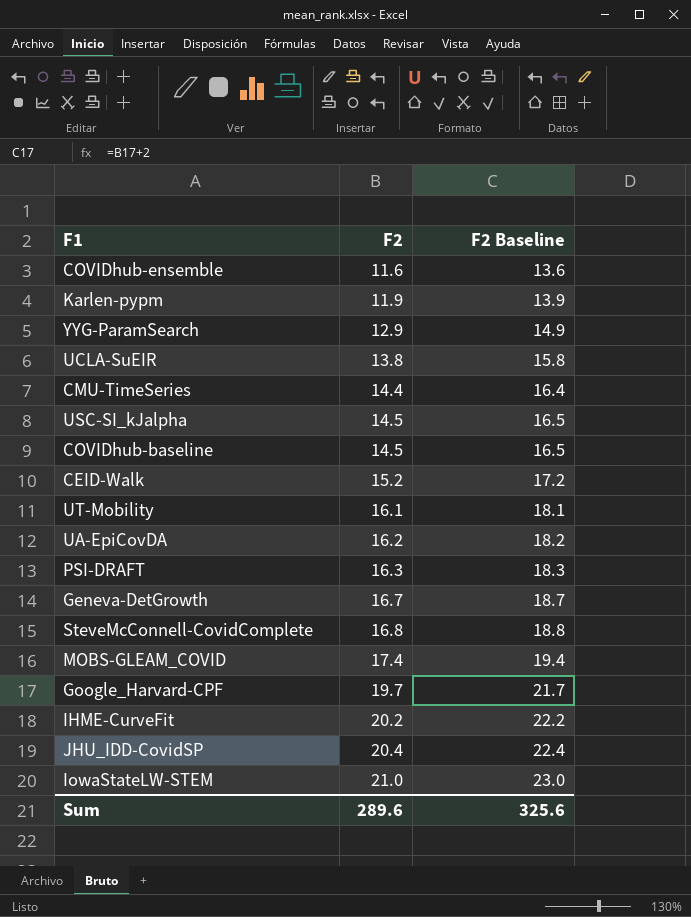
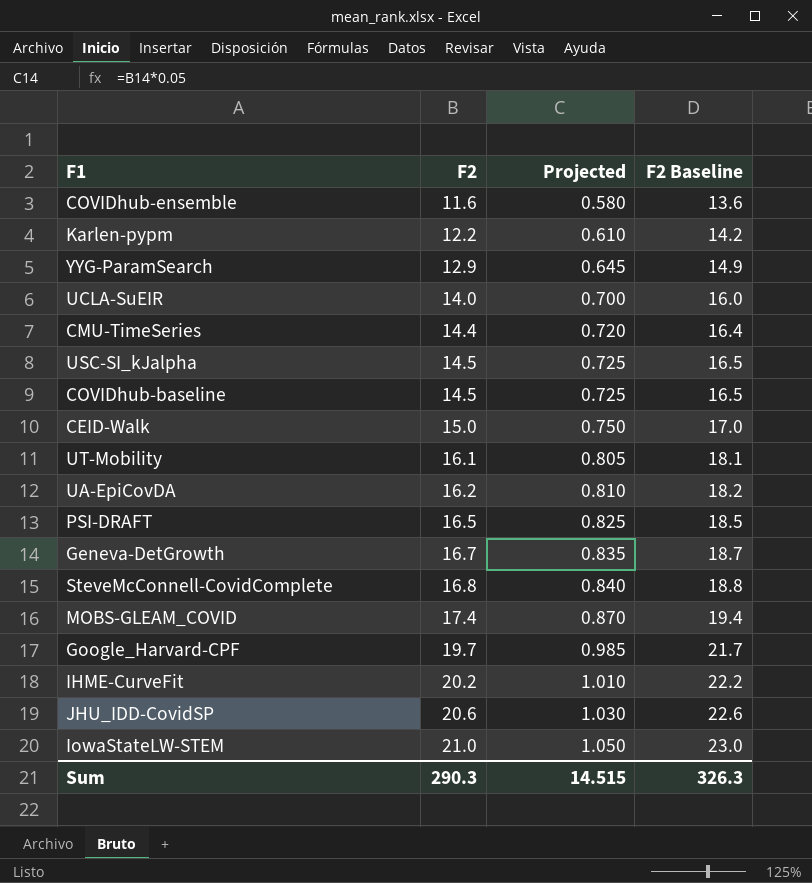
column Projected | formula: none -> [F2] * 0.05
Karlen-pypm | F2: 11.9 -> 12.2
Karlen-pypm | F2 Baseline: 13.9 -> 14.2
UCLA-SuEIR | F2: 13.8 -> 14.0
UCLA-SuEIR | F2 Baseline: 15.8 -> 16.0
CEID-Walk | F2: 15.2 -> 15.0
CEID-Walk | F2 Baseline: 17.2 -> 17.0
PSI-DRAFT | F2: 16.3 -> 16.5
PSI-DRAFT | F2 Baseline: 18.3 -> 18.5
JHU_IDD-CovidSP | F2: 20.4 -> 20.6
JHU_IDD-CovidSP | F2 Baseline: 22.4 -> 22.6
Sum | F2: 289.6 -> 290.3
Sum | F2 Baseline: 325.6 -> 326.3

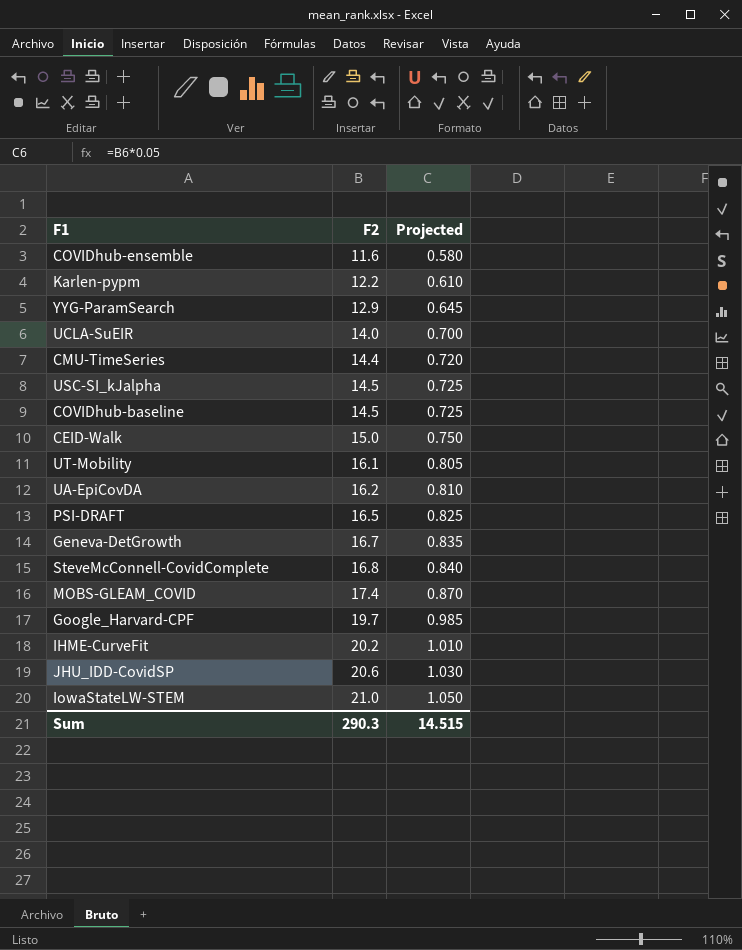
column F2 Baseline | formula: [F2] + 2 -> none

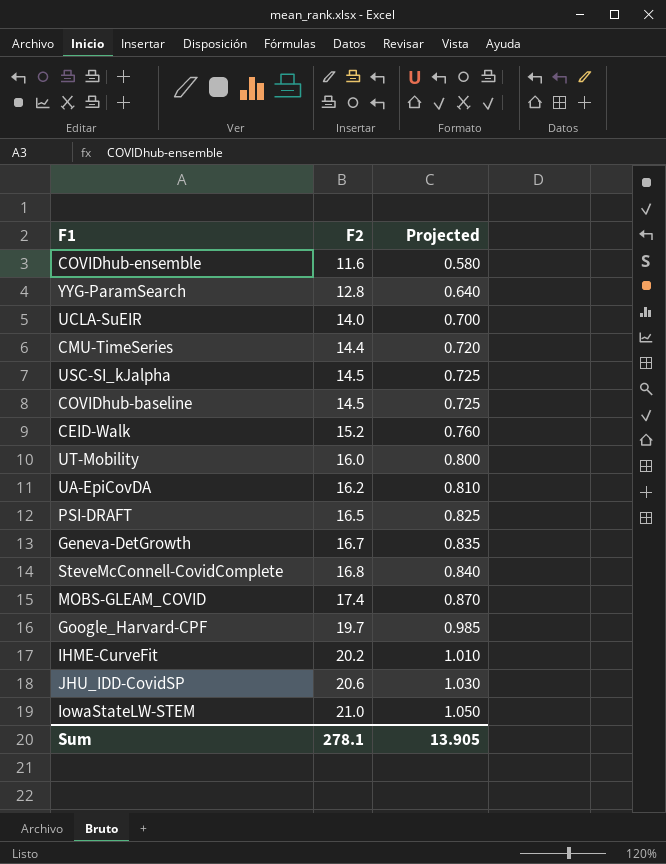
row Karlen-pypm: 12.2 | 0.610 -> none
YYG-ParamSearch | F2: 12.9 -> 12.8
YYG-ParamSearch | Projected: 0.645 -> 0.640
CEID-Walk | F2: 15.0 -> 15.2
CEID-Walk | Projected: 0.750 -> 0.760
UT-Mobility | F2: 16.1 -> 16.0
UT-Mobility | Projected: 0.805 -> 0.800
Sum | F2: 290.3 -> 278.1
Sum | Projected: 14.515 -> 13.905

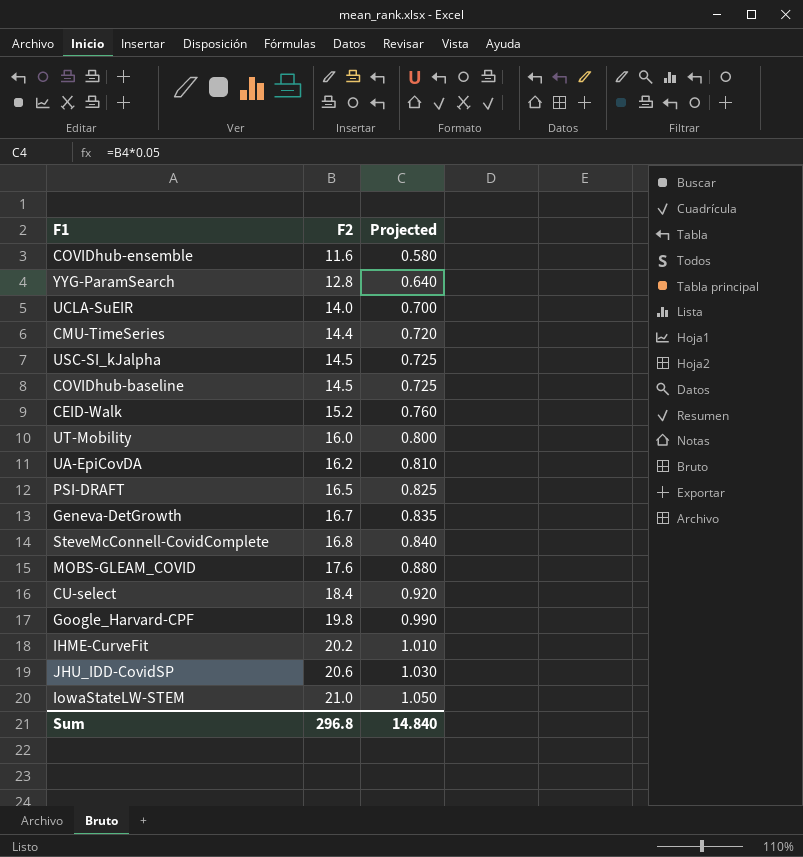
MOBS-GLEAM_COVID | F2: 17.4 -> 17.6
MOBS-GLEAM_COVID | Projected: 0.870 -> 0.880
row CU-select: none -> 18.4 | 0.920
Google_Harvard-CPF | F2: 19.7 -> 19.8
Google_Harvard-CPF | Projected: 0.985 -> 0.990
Sum | F2: 278.1 -> 296.8
Sum | Projected: 13.905 -> 14.840

